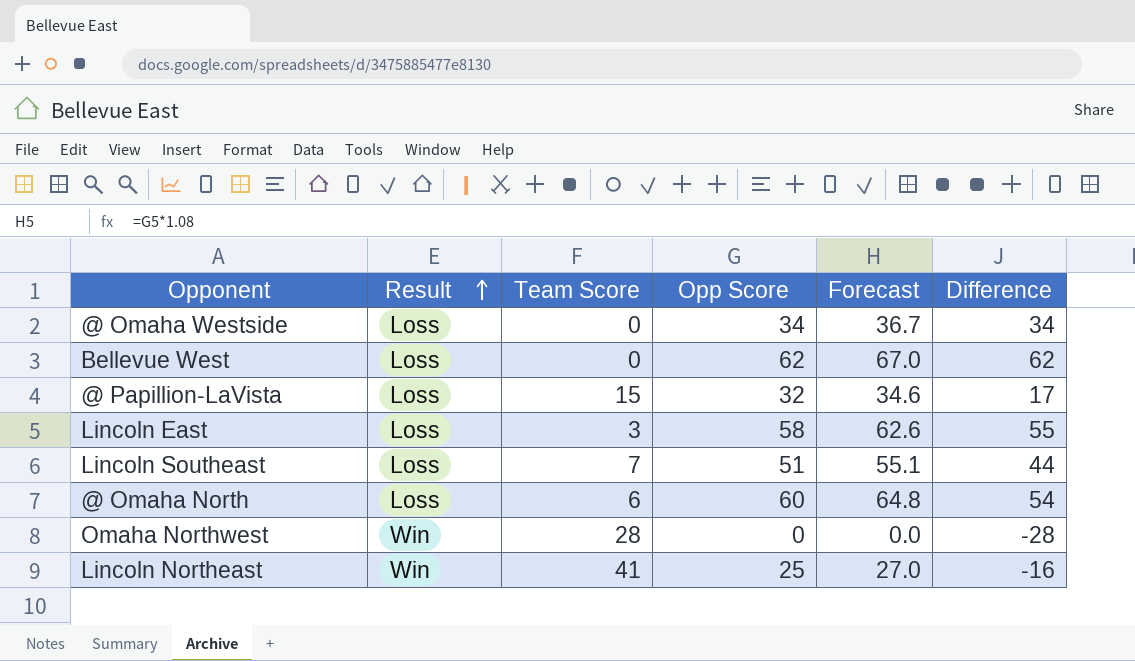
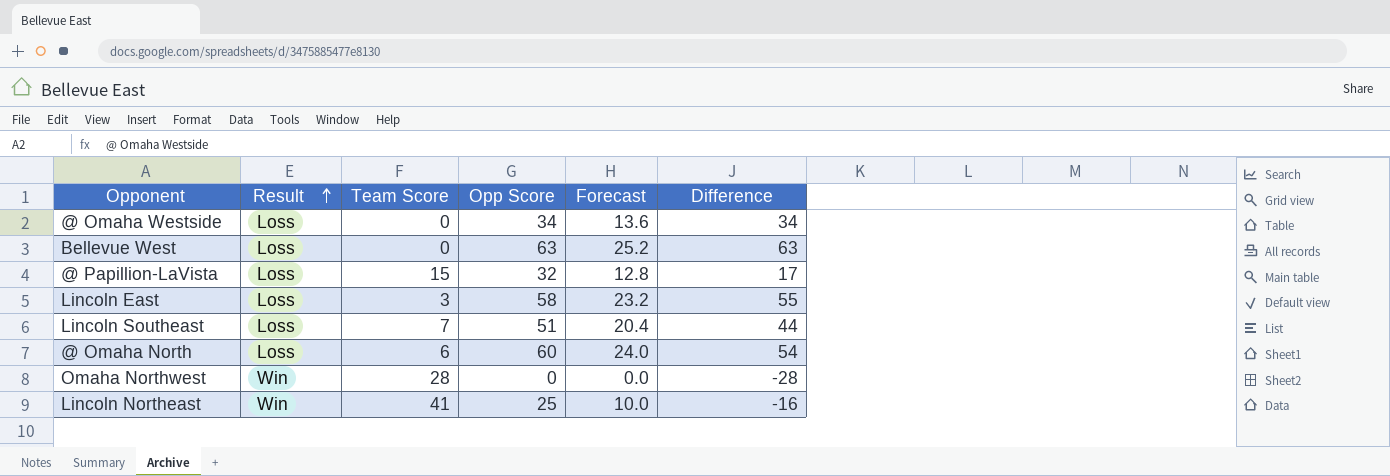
column Forecast | formula: [Opp Score] * 1.08 -> [Opp Score] * 0.4
Bellevue West | Opp Score: 62 -> 63
Bellevue West | Difference: 62 -> 63

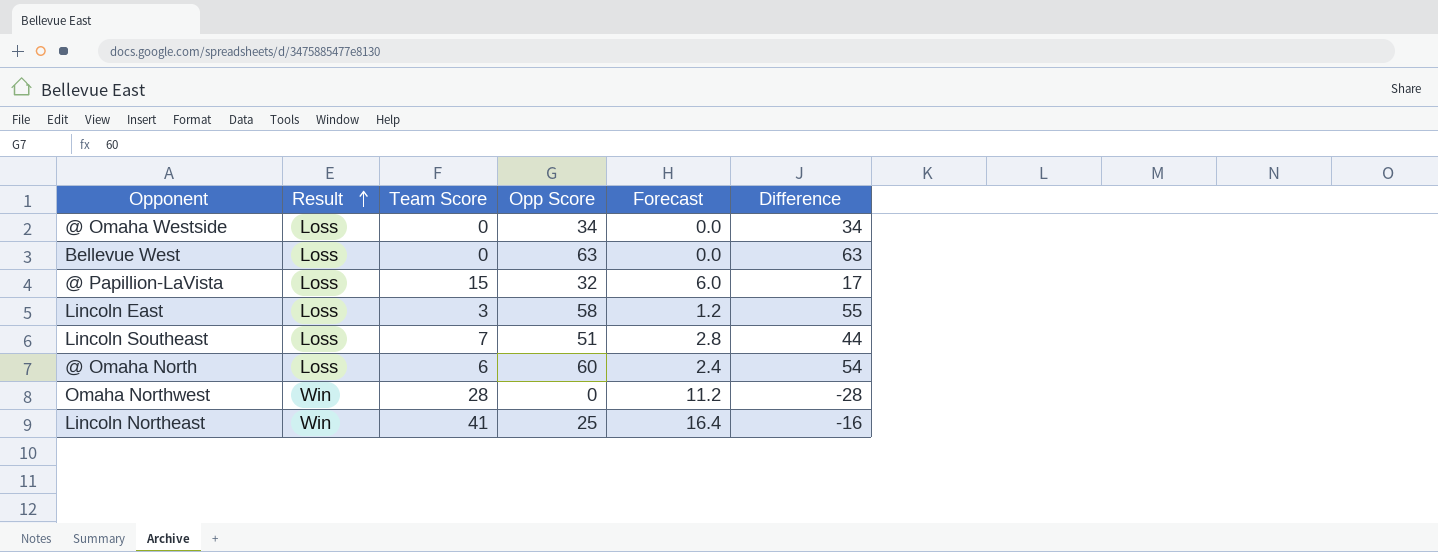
column Forecast | formula: [Opp Score] * 0.4 -> [Team Score] * 0.4

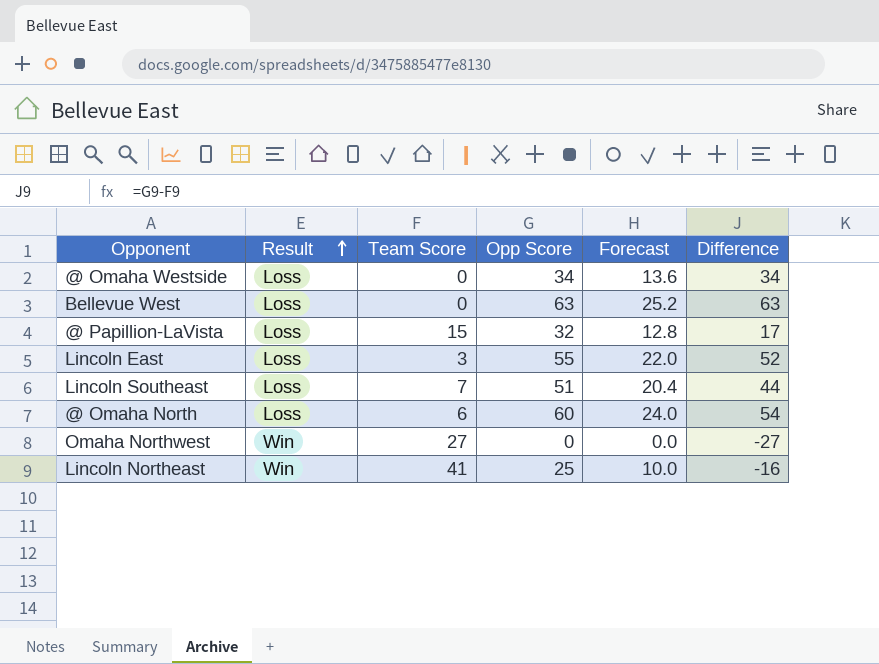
column Forecast | formula: [Team Score] * 0.4 -> [Opp Score] * 0.4
Lincoln East | Opp Score: 58 -> 55
Lincoln East | Difference: 55 -> 52
Omaha Northwest | Team Score: 28 -> 27
Omaha Northwest | Difference: -28 -> -27

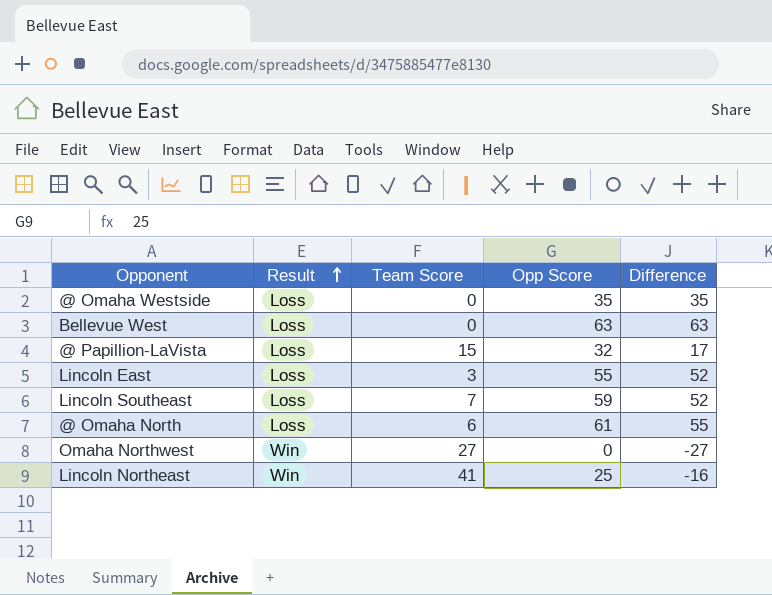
column Forecast | formula: [Opp Score] * 0.4 -> none
@ Omaha Westside | Opp Score: 34 -> 35
@ Omaha Westside | Difference: 34 -> 35
Lincoln Southeast | Opp Score: 51 -> 59
Lincoln Southeast | Difference: 44 -> 52
@ Omaha North | Opp Score: 60 -> 61
@ Omaha North | Difference: 54 -> 55

